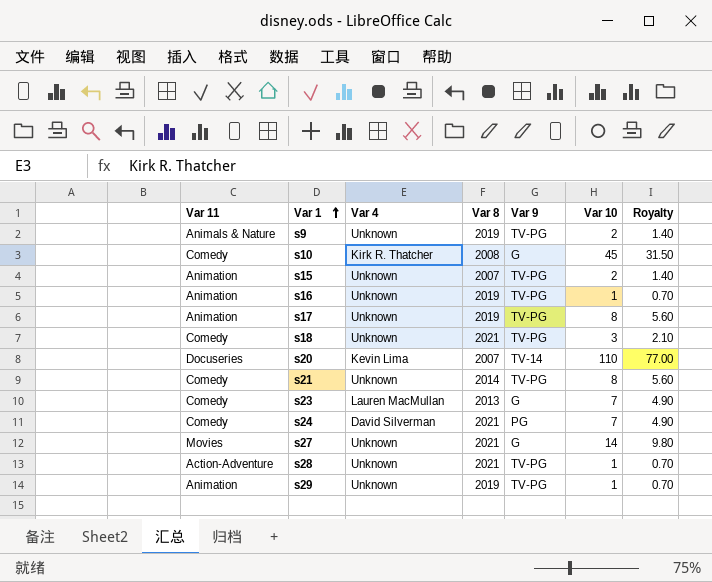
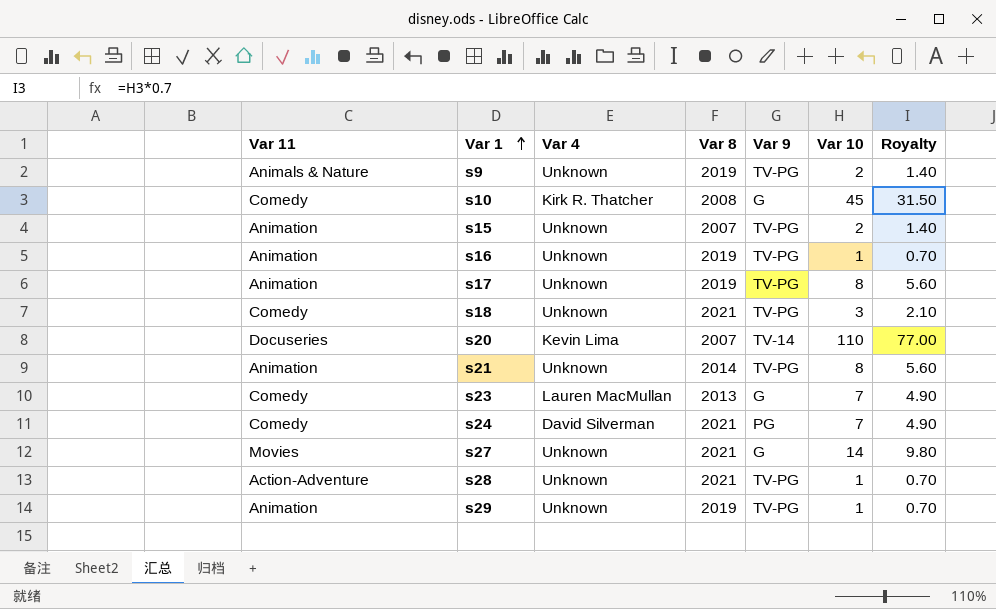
s21 | Var 11: Comedy -> Animation

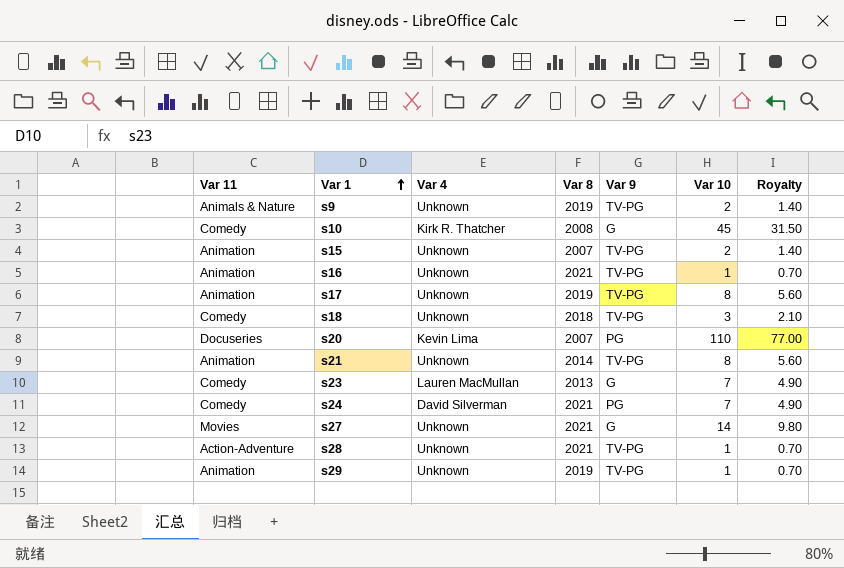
s16 | Var 8: 2019 -> 2021
s18 | Var 8: 2021 -> 2018
s20 | Var 9: TV-14 -> PG

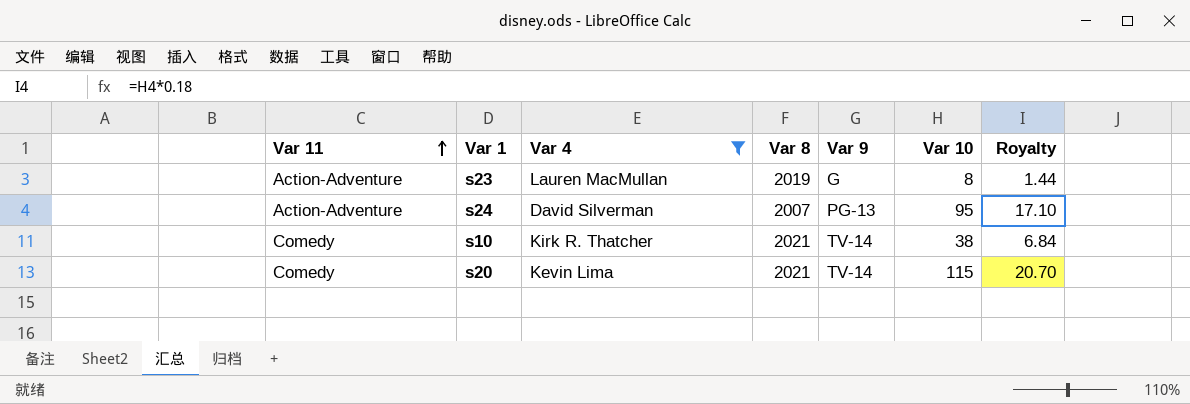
filter: none -> Var 4 != Unknown
row order: Var 1 ascending -> Var 11 ascending
column Royalty | formula: [Var 10] * 0.7 -> [Var 10] * 0.18
s23 | Var 11: Comedy -> Action-Adventure
s23 | Var 8: 2013 -> 2019
s23 | Var 10: 7 -> 8
s24 | Var 11: Comedy -> Action-Adventure
s24 | Var 8: 2021 -> 2007
s24 | Var 9: PG -> PG-13
s24 | Var 10: 7 -> 95
s10 | Var 8: 2008 -> 2021
s10 | Var 9: G -> TV-14
s10 | Var 10: 45 -> 38
s20 | Var 11: Docuseries -> Comedy
s20 | Var 8: 2007 -> 2021
s20 | Var 9: PG -> TV-14
s20 | Var 10: 110 -> 115

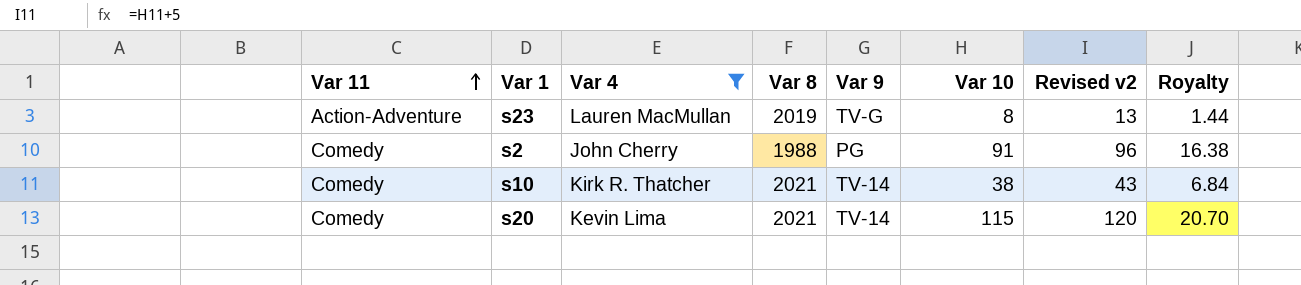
column Revised v2 | formula: none -> [Var 10] + 5
row s24: Action-Adventure | David Silverman | 2007 | PG-13 | 95 | 17.10 -> none
s23 | Var 9: G -> TV-G
row s2: none -> Comedy | John Cherry | 1988 | PG | 91 | 96 | 16.38

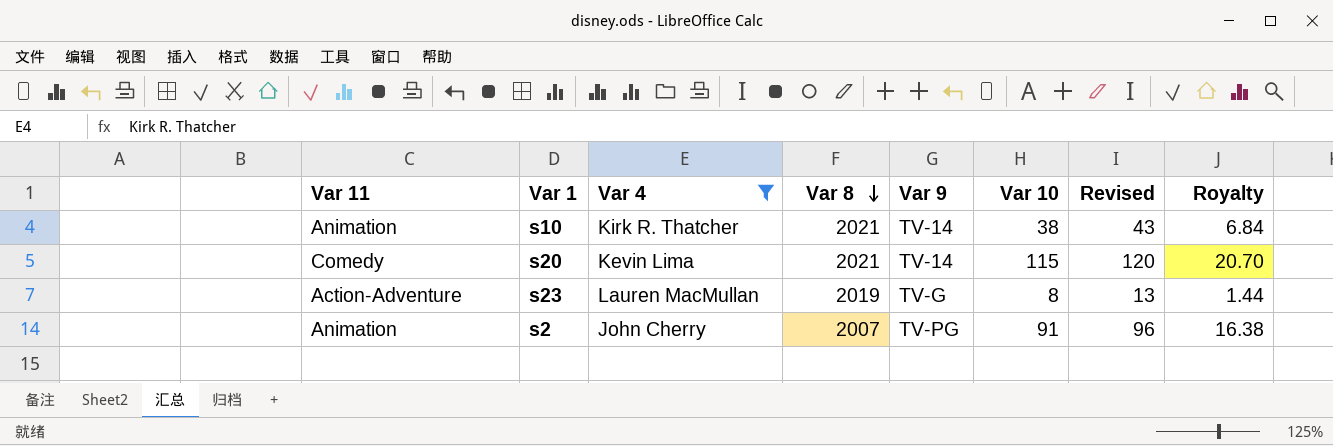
row order: Var 11 ascending -> Var 8 descending
column name: Revised v2 -> Revised
s10 | Var 11: Comedy -> Animation
s2 | Var 11: Comedy -> Animation
s2 | Var 8: 1988 -> 2007
s2 | Var 9: PG -> TV-PG

